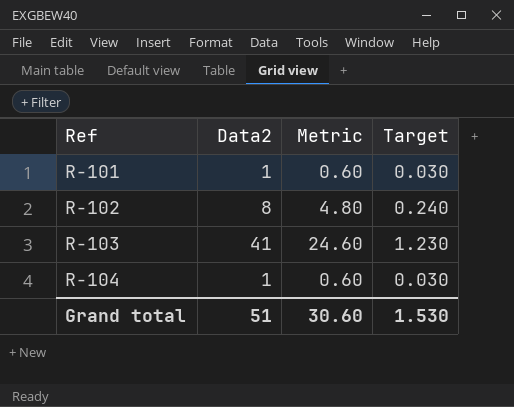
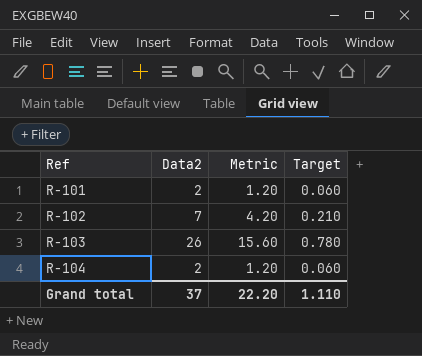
R-101 | Data2: 1 -> 2
R-101 | Metric: 0.60 -> 1.20
R-101 | Target: 0.030 -> 0.060
R-102 | Data2: 8 -> 7
R-102 | Metric: 4.80 -> 4.20
R-102 | Target: 0.240 -> 0.210
R-103 | Data2: 41 -> 26
R-103 | Metric: 24.60 -> 15.60
R-103 | Target: 1.230 -> 0.780
R-104 | Data2: 1 -> 2
R-104 | Metric: 0.60 -> 1.20
R-104 | Target: 0.030 -> 0.060
Grand total | Data2: 51 -> 37
Grand total | Metric: 30.60 -> 22.20
Grand total | Target: 1.530 -> 1.110

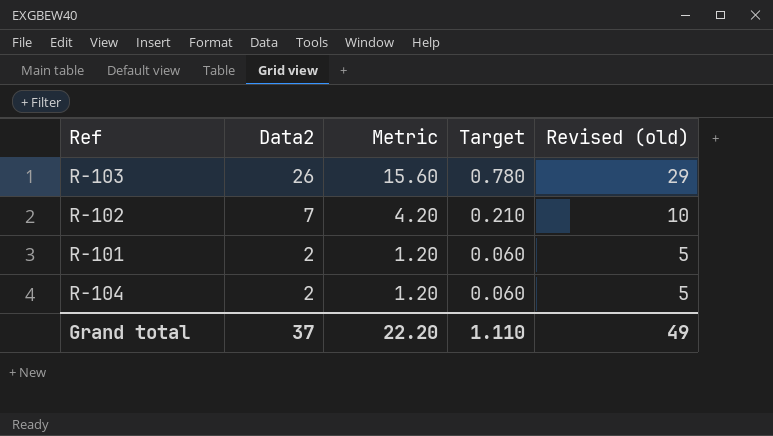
row order: Ref ascending -> Data2 descending
column Revised (old) | formula: none -> [Data2] + 3

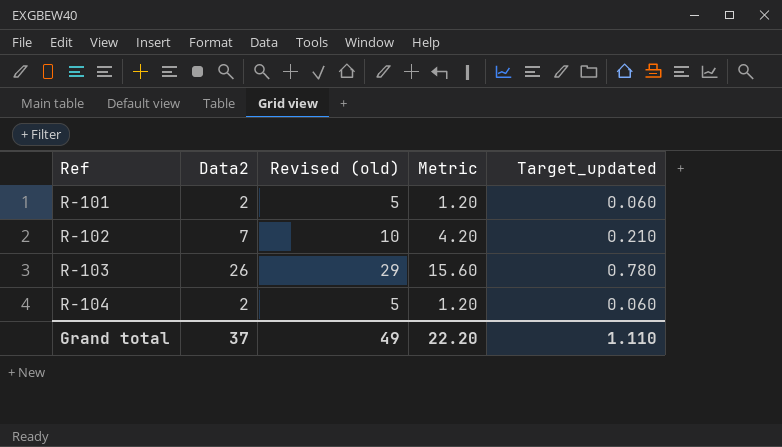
row order: Data2 descending -> Ref ascending
column Revised (old) | position: 5 -> 3
column name: Target -> Target_updated

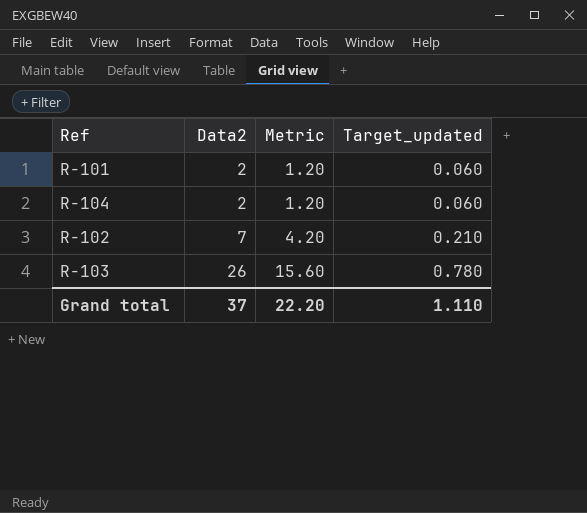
row order: Ref ascending -> Data2 ascending
column Revised (old) | formula: [Data2] + 3 -> none

